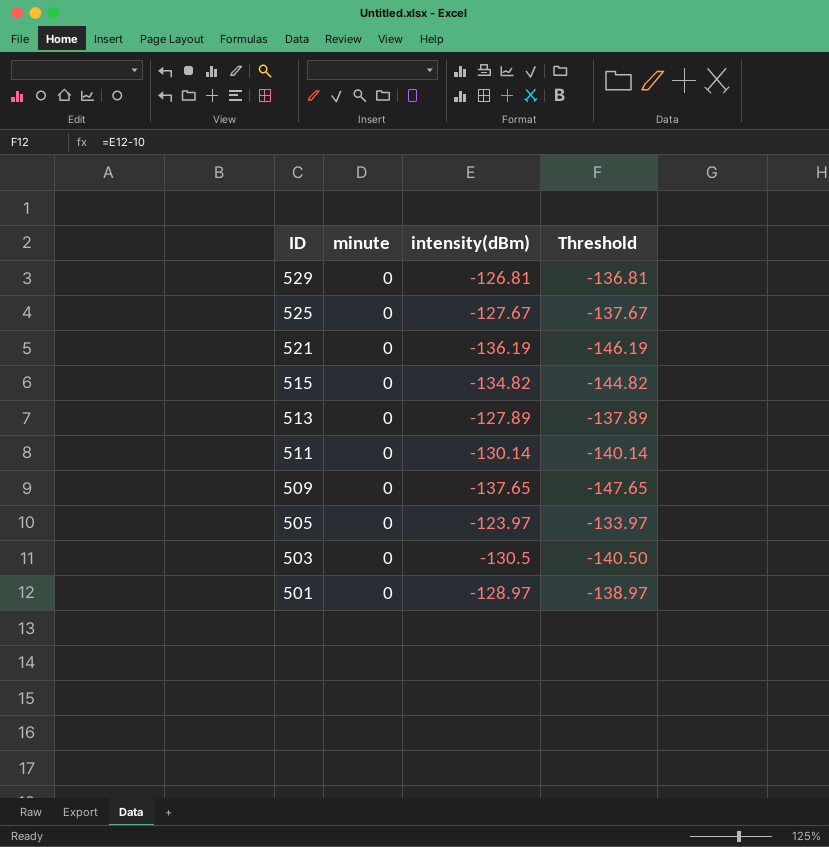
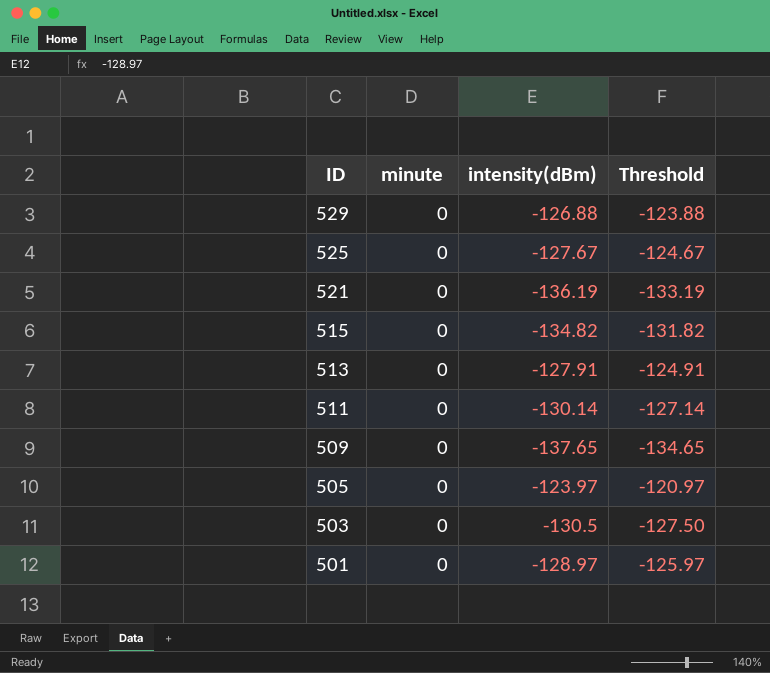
column Threshold | formula: [intensity(dBm)] - 10 -> [intensity(dBm)] + 3
529 | intensity(dBm): -126.81 -> -126.88
513 | intensity(dBm): -127.89 -> -127.91

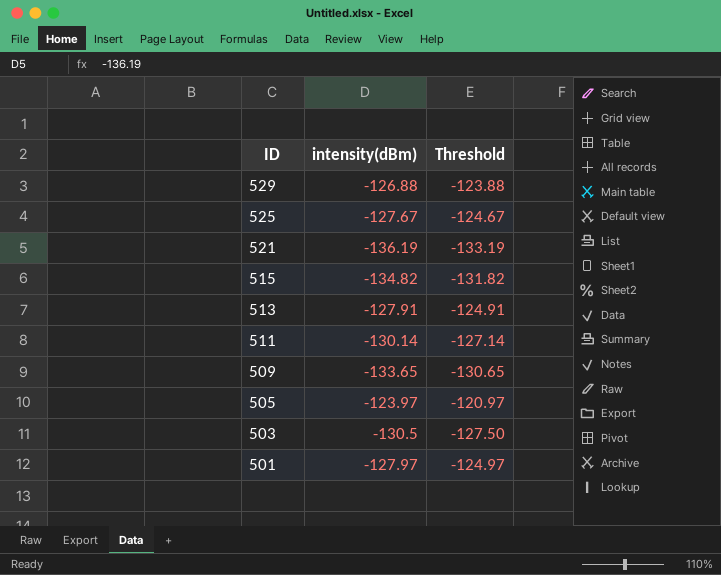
column minute | position: 2 -> none
509 | intensity(dBm): -137.65 -> -133.65
509 | Threshold: -134.65 -> -130.65
501 | intensity(dBm): -128.97 -> -127.97
501 | Threshold: -125.97 -> -124.97

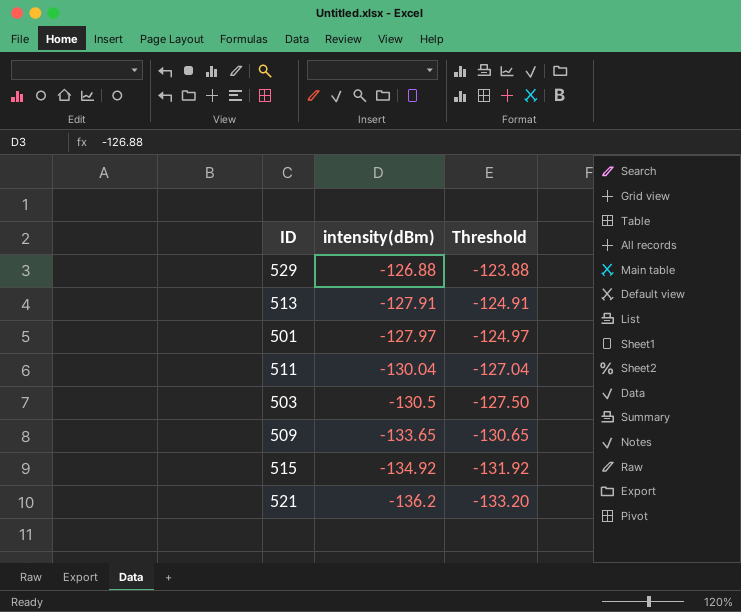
row order: ID descending -> intensity(dBm) descending
row 525: -127.67 | -124.67 -> none
row 505: -123.97 | -120.97 -> none
511 | intensity(dBm): -130.14 -> -130.04
511 | Threshold: -127.14 -> -127.04
515 | intensity(dBm): -134.82 -> -134.92
515 | Threshold: -131.82 -> -131.92
521 | intensity(dBm): -136.19 -> -136.2
521 | Threshold: -133.19 -> -133.20

